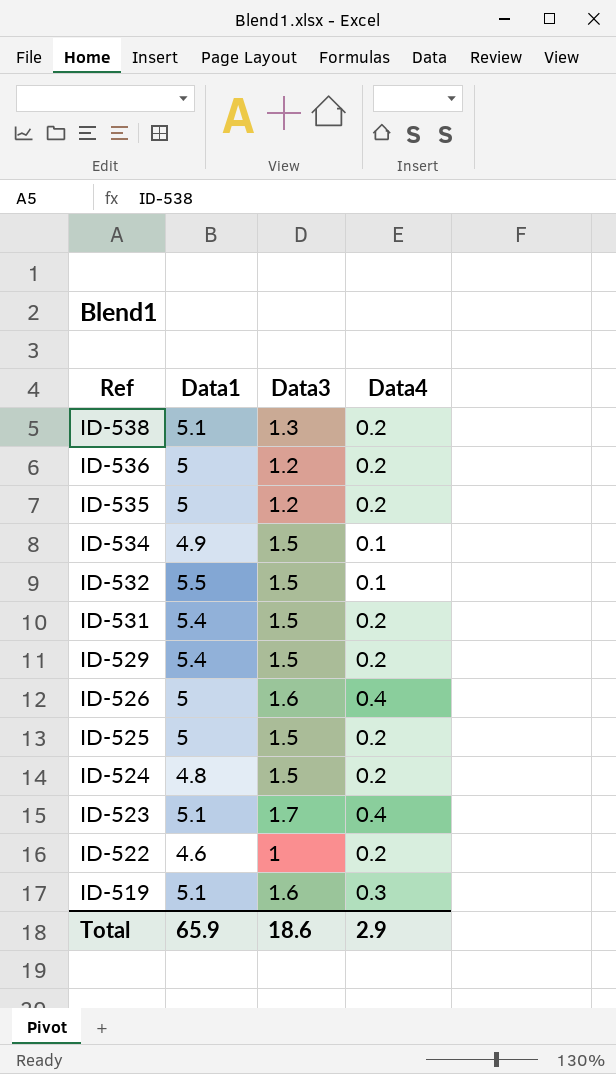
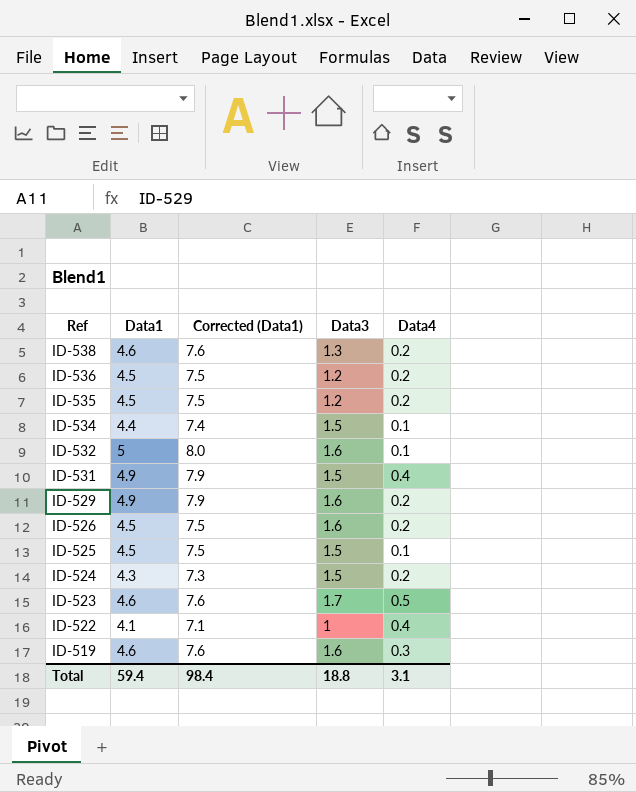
column Corrected (Data1) | formula: none -> [Data1] + 3
ID-538 | Data1: 5.1 -> 4.6
ID-536 | Data1: 5 -> 4.5
ID-535 | Data1: 5 -> 4.5
ID-534 | Data1: 4.9 -> 4.4
ID-532 | Data1: 5.5 -> 5
ID-532 | Data3: 1.5 -> 1.6
ID-531 | Data1: 5.4 -> 4.9
ID-531 | Data4: 0.2 -> 0.4
ID-529 | Data1: 5.4 -> 4.9
ID-529 | Data3: 1.5 -> 1.6
ID-526 | Data1: 5 -> 4.5
ID-526 | Data4: 0.4 -> 0.2
ID-525 | Data1: 5 -> 4.5
ID-525 | Data4: 0.2 -> 0.1
ID-524 | Data1: 4.8 -> 4.3
ID-523 | Data1: 5.1 -> 4.6
ID-523 | Data4: 0.4 -> 0.5
ID-522 | Data1: 4.6 -> 4.1
ID-522 | Data4: 0.2 -> 0.4
ID-519 | Data1: 5.1 -> 4.6
Total | Data1: 65.9 -> 59.4
Total | Data3: 18.6 -> 18.8
Total | Data4: 2.9 -> 3.1

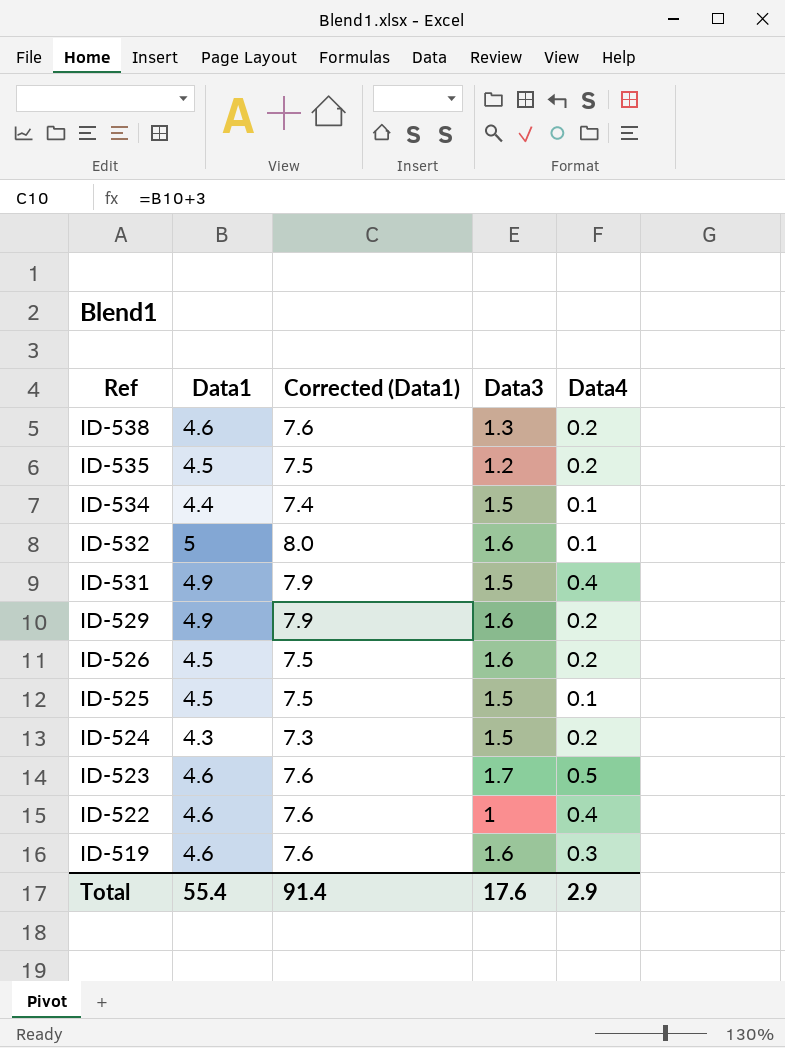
row ID-536: 4.5 | 7.5 | 1.2 | 0.2 -> none
ID-522 | Data1: 4.1 -> 4.6
ID-522 | Corrected (Data1): 7.1 -> 7.6
Total | Data1: 59.4 -> 55.4
Total | Corrected (Data1): 98.4 -> 91.4
Total | Data3: 18.8 -> 17.6
Total | Data4: 3.1 -> 2.9

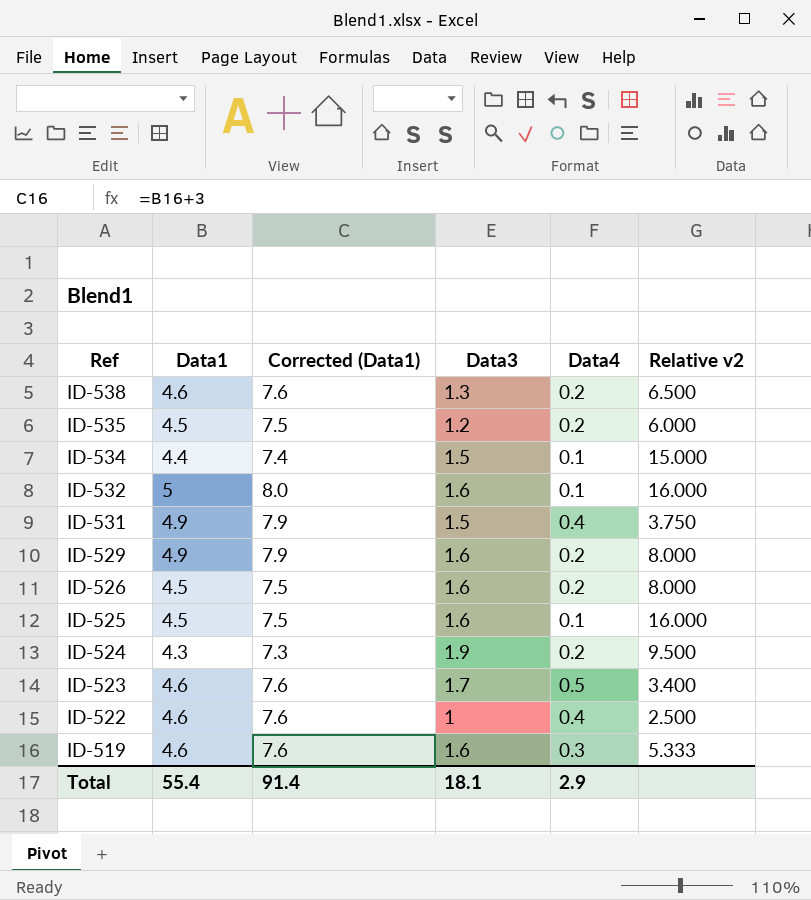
column Relative v2 | formula: none -> [Data3] / [Data4]
ID-525 | Data3: 1.5 -> 1.6
ID-524 | Data3: 1.5 -> 1.9
Total | Data3: 17.6 -> 18.1

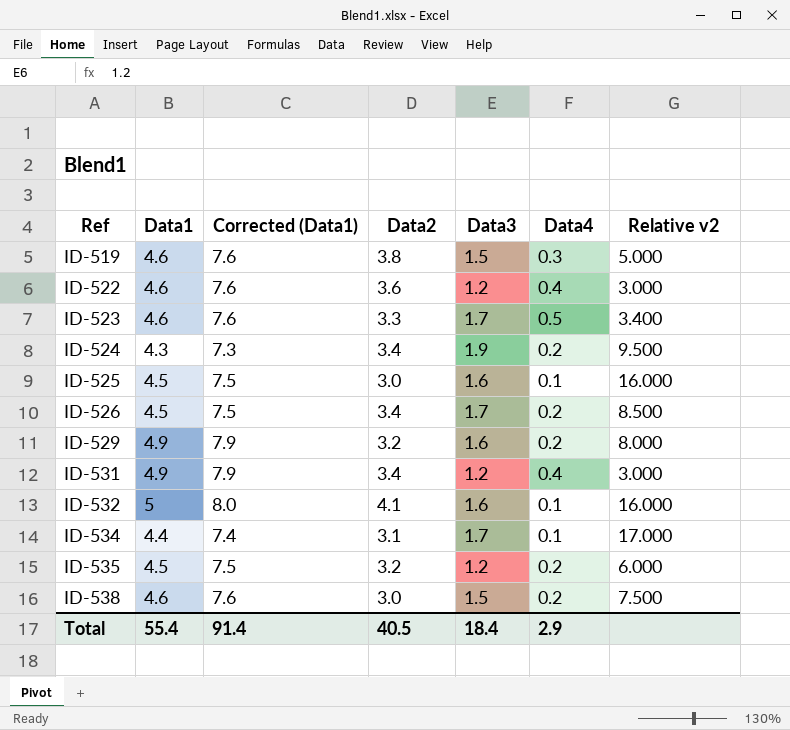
row order: Ref descending -> Ref ascending
column Data2 | position: none -> 4
ID-519 | Data3: 1.6 -> 1.5
ID-519 | Relative v2: 5.333 -> 5.000
ID-522 | Data3: 1 -> 1.2
ID-522 | Relative v2: 2.500 -> 3.000
ID-526 | Data3: 1.6 -> 1.7
ID-526 | Relative v2: 8.000 -> 8.500
ID-531 | Data3: 1.5 -> 1.2
ID-531 | Relative v2: 3.750 -> 3.000
ID-534 | Data3: 1.5 -> 1.7
ID-534 | Relative v2: 15.000 -> 17.000
ID-538 | Data3: 1.3 -> 1.5
ID-538 | Relative v2: 6.500 -> 7.500
Total | Data3: 18.1 -> 18.4

